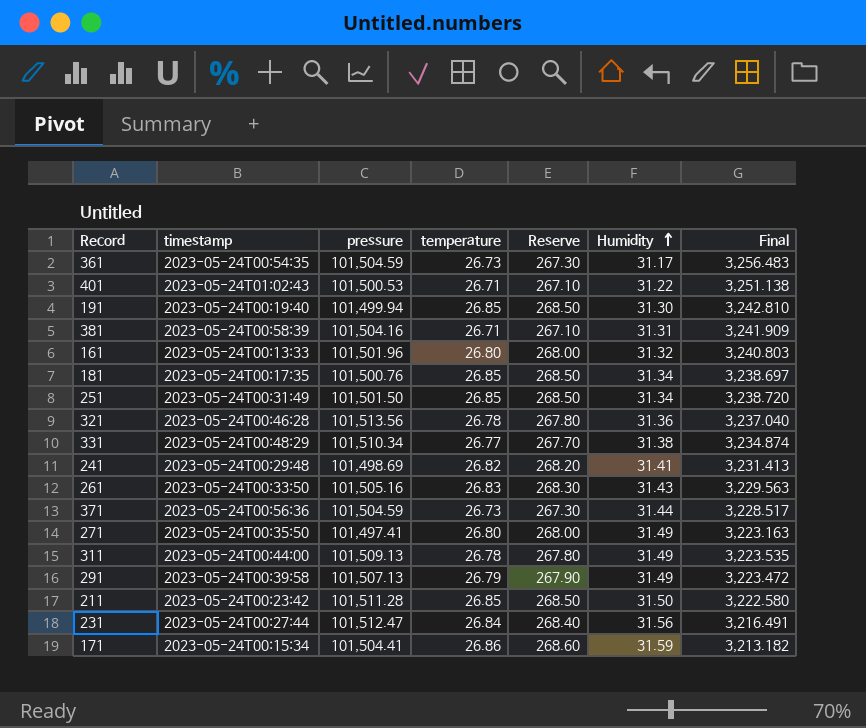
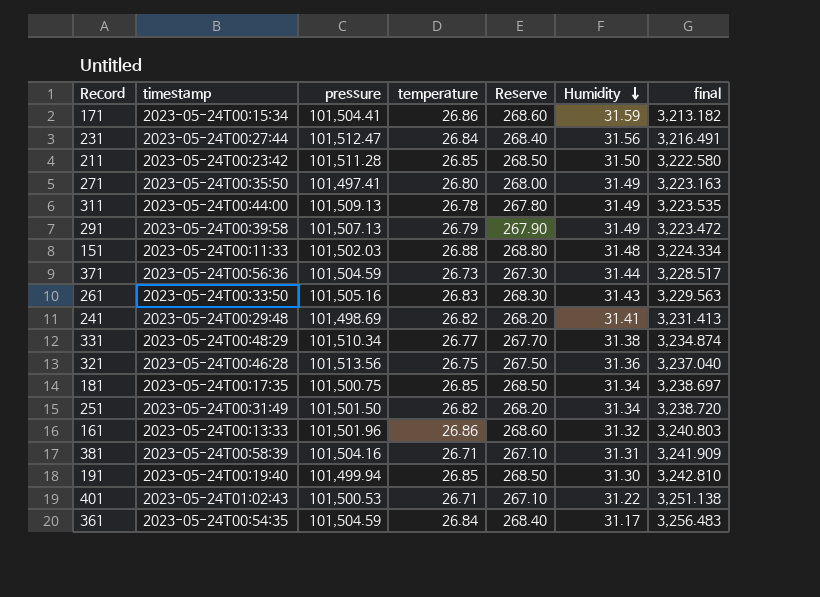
row order: Humidity ascending -> Humidity descending
column name: Final -> final
row 151: none -> 2023-05-24T00:11:33 | 101,502.03 | 26.88 | 268.80 | 31.48 | 3,224.334
321 | temperature: 26.78 -> 26.75
321 | Reserve: 267.80 -> 267.50
181 | pressure: 101,500.76 -> 101,500.75
251 | temperature: 26.85 -> 26.82
251 | Reserve: 268.50 -> 268.20
161 | temperature: 26.80 -> 26.86
161 | Reserve: 268.00 -> 268.60
361 | temperature: 26.73 -> 26.84
361 | Reserve: 267.30 -> 268.40

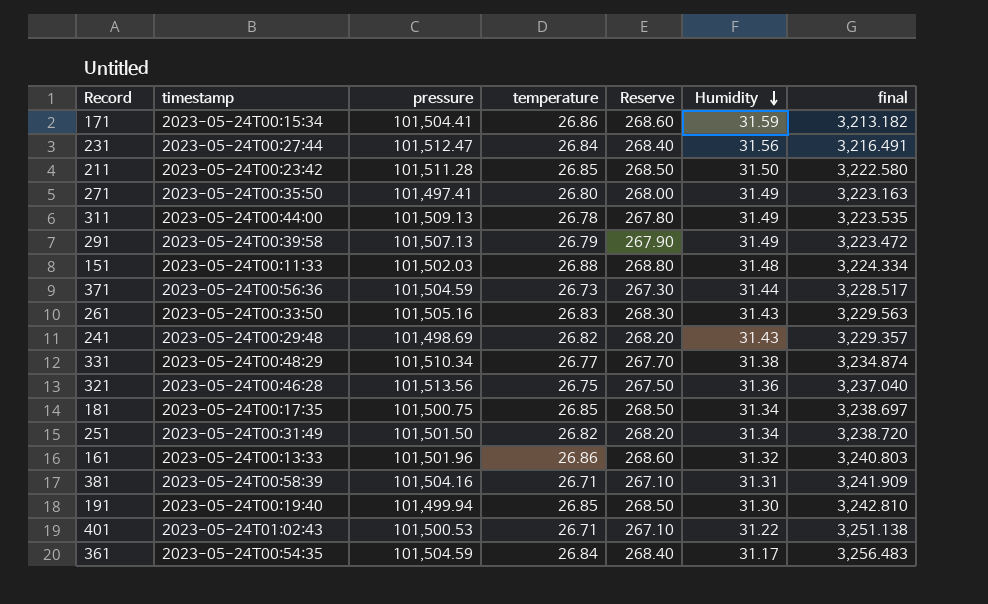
241 | Humidity: 31.41 -> 31.43
241 | final: 3,231.413 -> 3,229.357

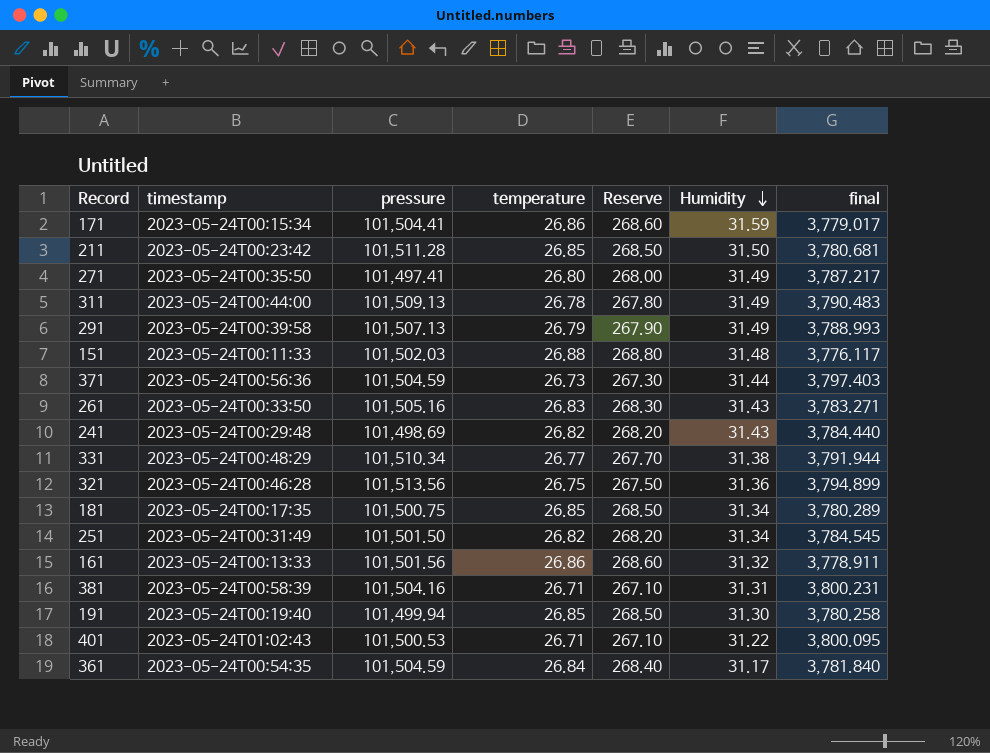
column final | formula: [pressure] / [Humidity] -> [pressure] / [temperature]
row 231: 2023-05-24T00:27:44 | 101,512.47 | 26.84 | 268.40 | 31.56 | 3,216.491 -> none
161 | pressure: 101,501.96 -> 101,501.56

